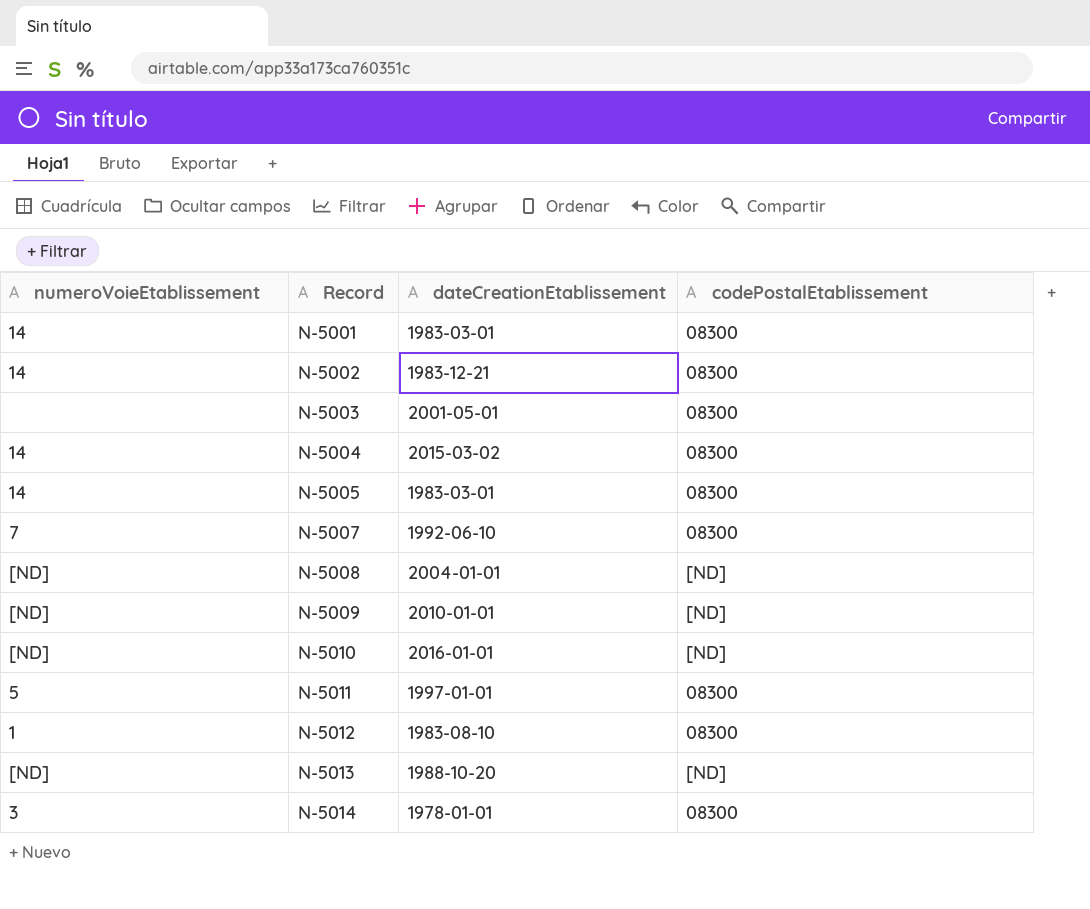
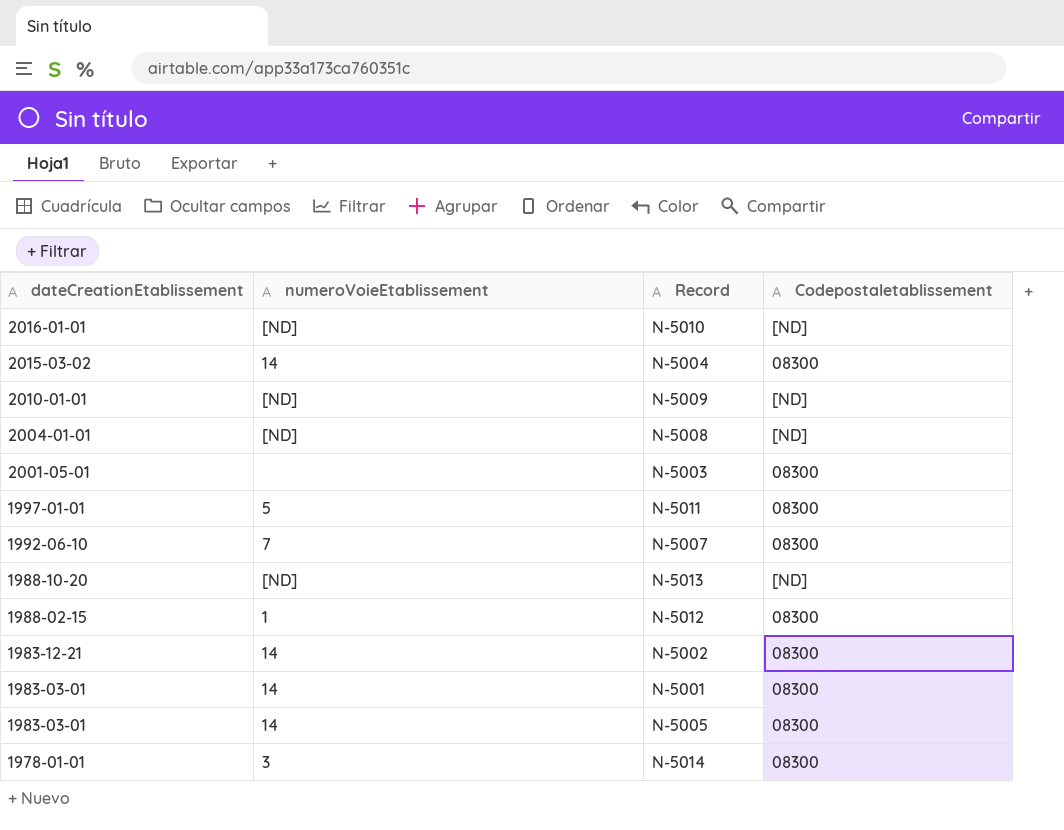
row order: Record ascending -> dateCreationEtablissement descending
column dateCreationEtablissement | position: 3 -> 1
column name: codePostalEtablissement -> Codepostaletablissement
N-5012 | dateCreationEtablissement: 1983-08-10 -> 1988-02-15

